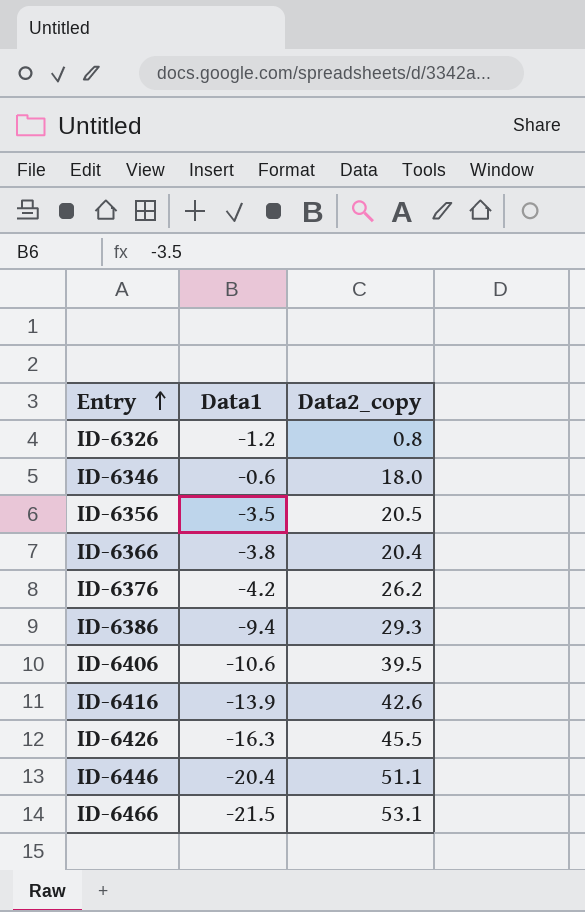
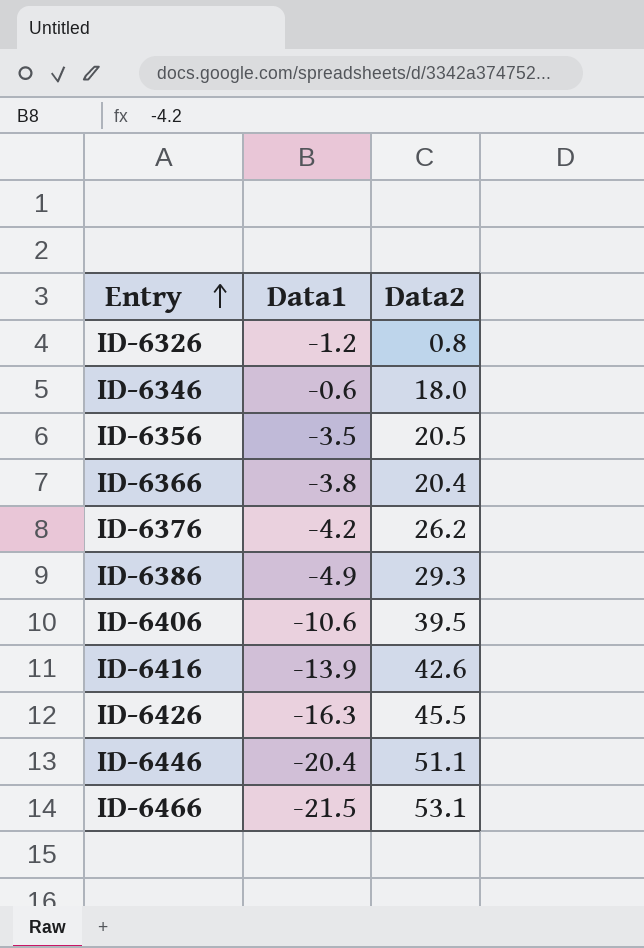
column name: Data2_copy -> Data2
ID-6386 | Data1: -9.4 -> -4.9

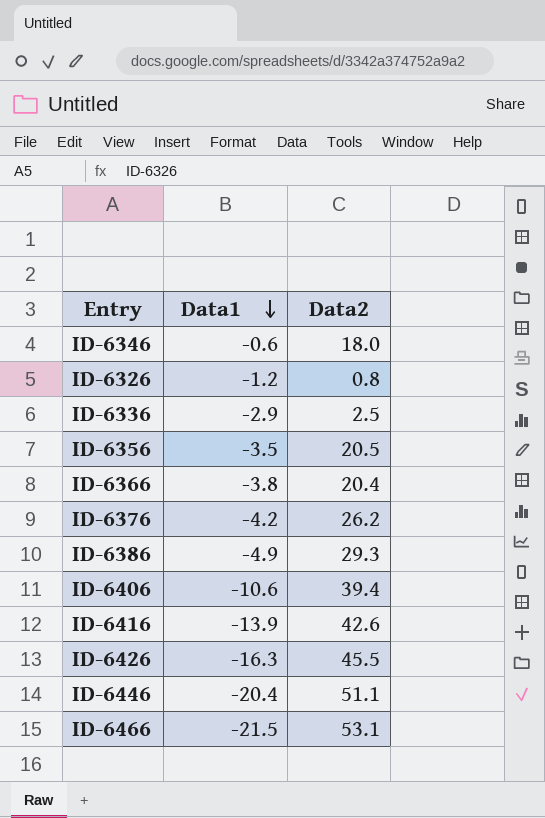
row order: Entry ascending -> Data1 descending
row ID-6336: none -> -2.9 | 2.5
ID-6406 | Data2: 39.5 -> 39.4

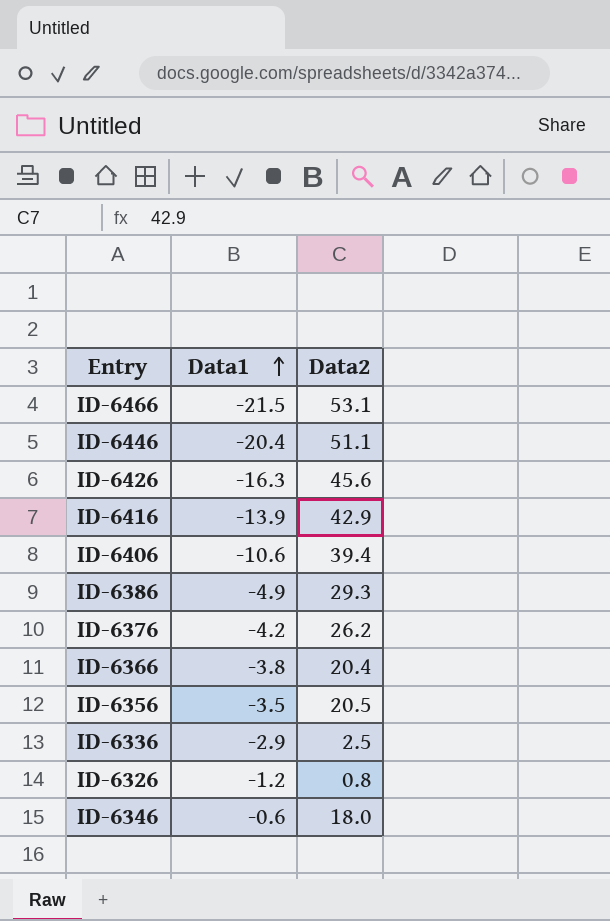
row order: Data1 descending -> Data1 ascending
ID-6426 | Data2: 45.5 -> 45.6
ID-6416 | Data2: 42.6 -> 42.9

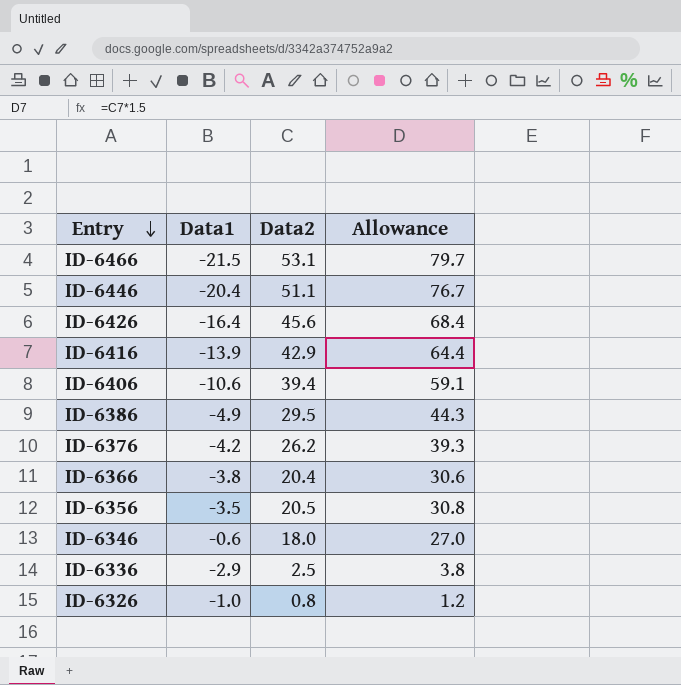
row order: Data1 ascending -> Entry descending
column Allowance | formula: none -> [Data2] * 1.5
ID-6426 | Data1: -16.3 -> -16.4
ID-6386 | Data2: 29.3 -> 29.5
ID-6326 | Data1: -1.2 -> -1.0

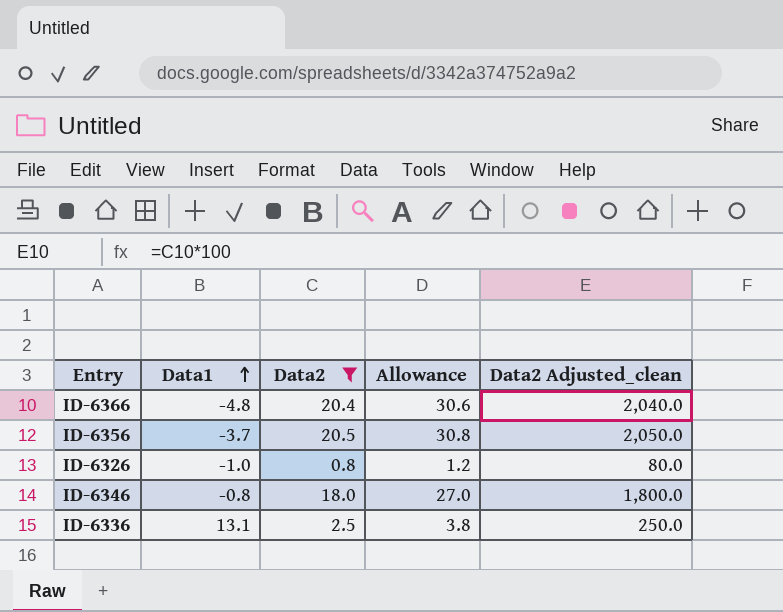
filter: none -> Data2 <= 20.5
row order: Entry descending -> Data1 ascending
column Data2 Adjusted_clean | formula: none -> [Data2] * 100
ID-6366 | Data1: -3.8 -> -4.8
ID-6356 | Data1: -3.5 -> -3.7
ID-6346 | Data1: -0.6 -> -0.8
ID-6336 | Data1: -2.9 -> 13.1

